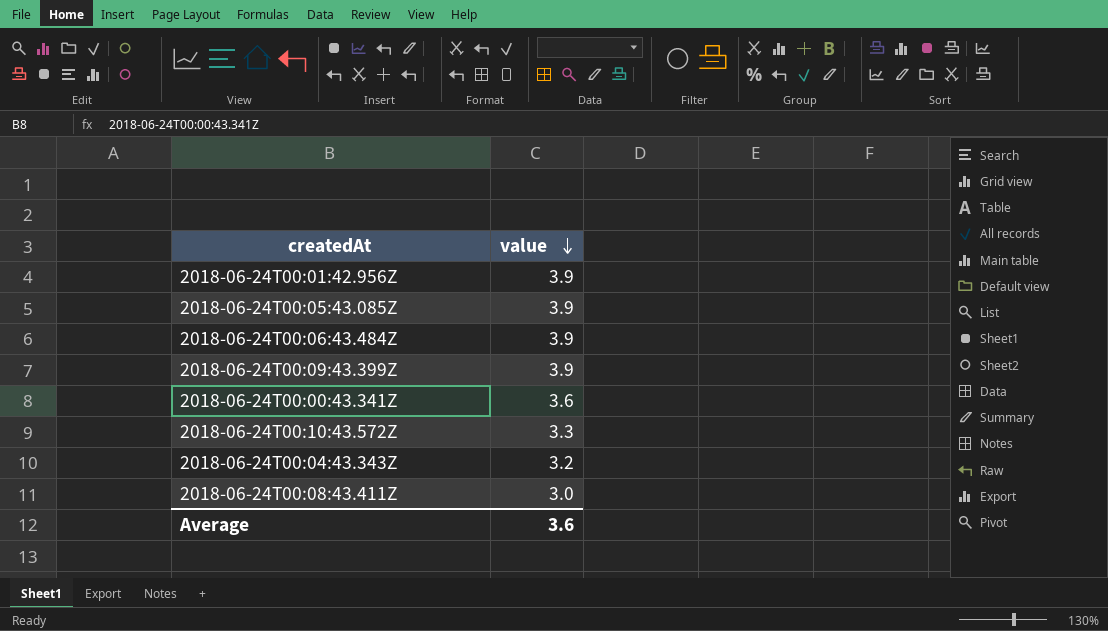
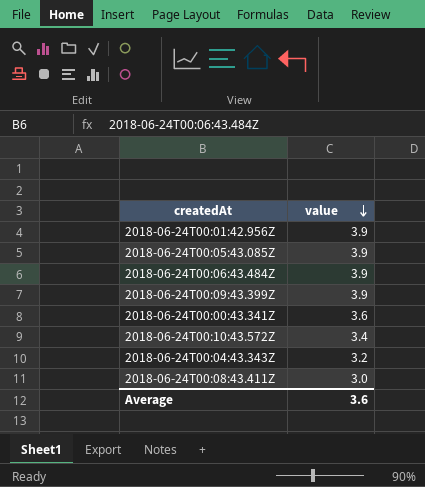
2018-06-24T00:10:43.572Z | value: 3.3 -> 3.4

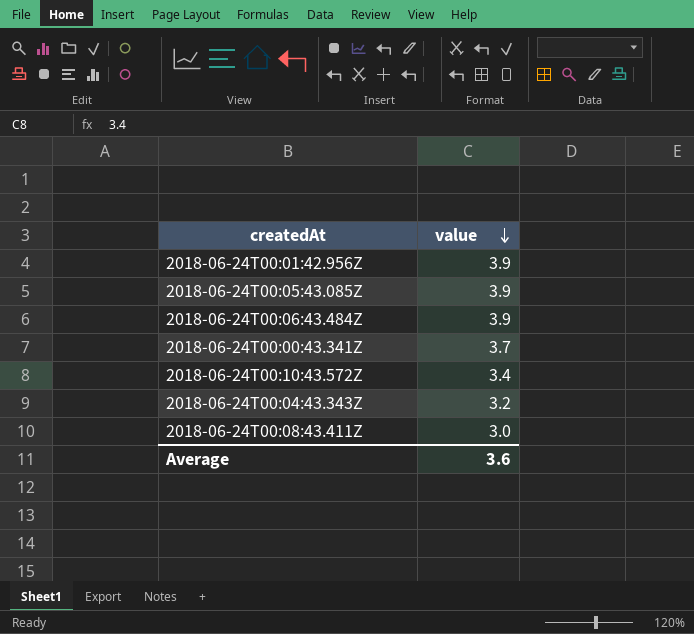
row 2018-06-24T00:09:43.399Z: 3.9 -> none
2018-06-24T00:00:43.341Z | value: 3.6 -> 3.7

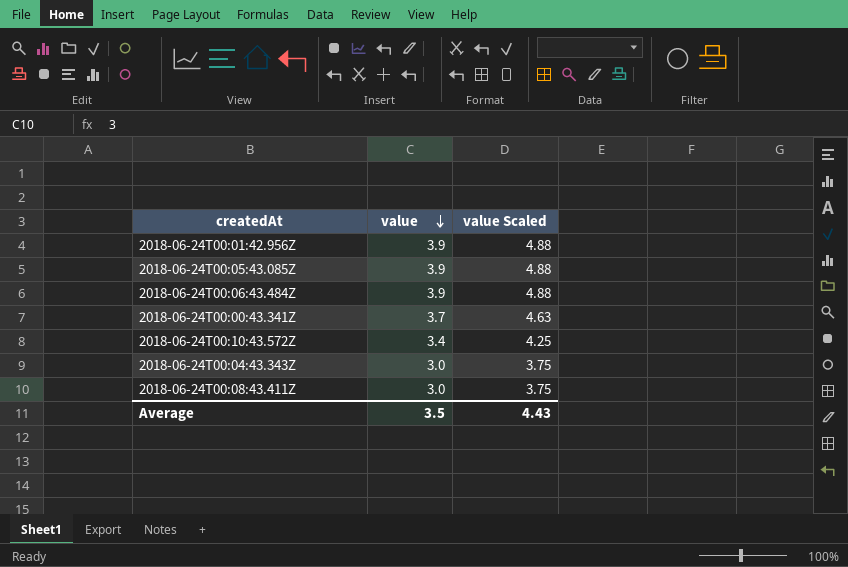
column value Scaled | formula: none -> [value] * 1.25
2018-06-24T00:04:43.343Z | value: 3.2 -> 3.0
Average | value: 3.6 -> 3.5

